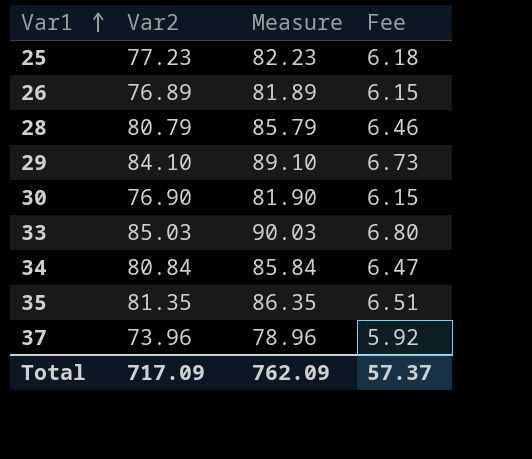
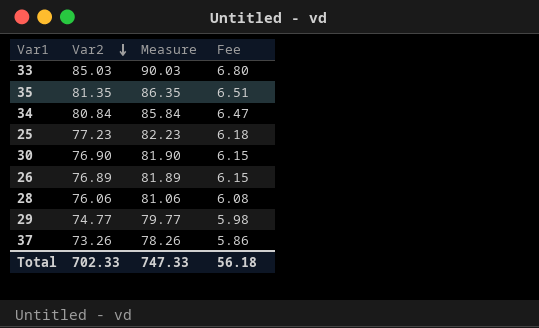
row order: Var1 ascending -> Var2 descending
28 | Var2: 80.79 -> 76.06
28 | Measure: 85.79 -> 81.06
28 | Fee: 6.46 -> 6.08
29 | Var2: 84.10 -> 74.77
29 | Measure: 89.10 -> 79.77
29 | Fee: 6.73 -> 5.98
37 | Var2: 73.96 -> 73.26
37 | Measure: 78.96 -> 78.26
37 | Fee: 5.92 -> 5.86
Total | Var2: 717.09 -> 702.33
Total | Measure: 762.09 -> 747.33
Total | Fee: 57.37 -> 56.18

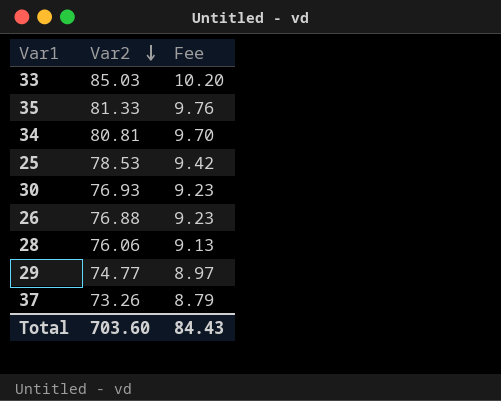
column Measure | formula: [Var2] + 5 -> none
column Fee | formula: [Var2] * 0.08 -> [Var2] * 0.12
35 | Var2: 81.35 -> 81.33
34 | Var2: 80.84 -> 80.81
25 | Var2: 77.23 -> 78.53
30 | Var2: 76.90 -> 76.93
26 | Var2: 76.89 -> 76.88
Total | Var2: 702.33 -> 703.60
Total | Fee: 56.18 -> 84.43

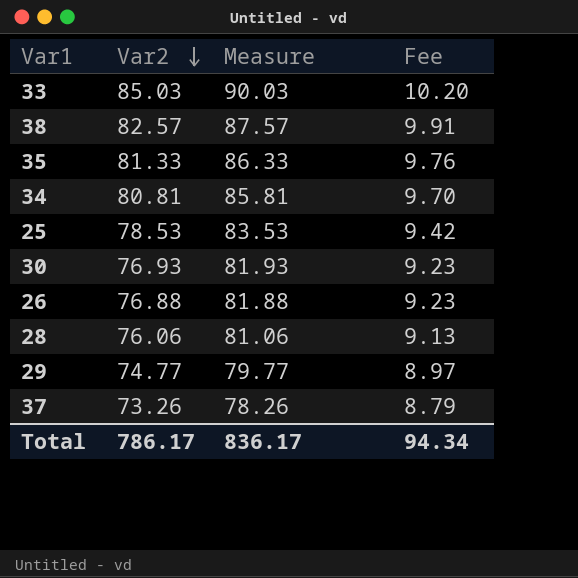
column Measure | formula: none -> [Var2] + 5
row 38: none -> 82.57 | 87.57 | 9.91
Total | Var2: 703.60 -> 786.17
Total | Fee: 84.43 -> 94.34

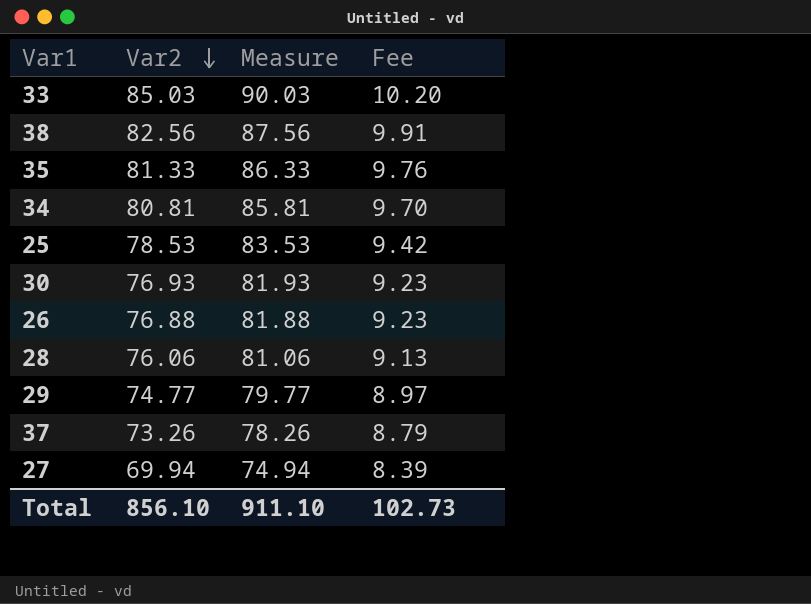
38 | Var2: 82.57 -> 82.56
38 | Measure: 87.57 -> 87.56
row 27: none -> 69.94 | 74.94 | 8.39
Total | Var2: 786.17 -> 856.10
Total | Measure: 836.17 -> 911.10
Total | Fee: 94.34 -> 102.73

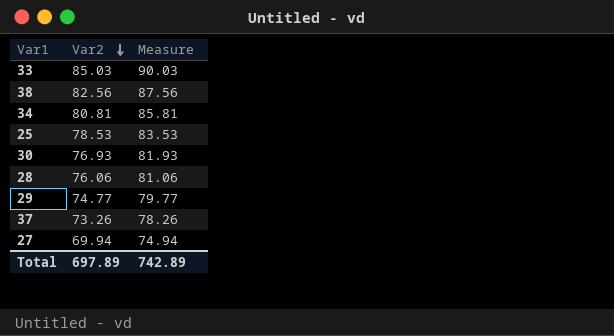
column Fee | formula: [Var2] * 0.12 -> none
row 35: 81.33 | 86.33 | 9.76 -> none
row 26: 76.88 | 81.88 | 9.23 -> none
Total | Var2: 856.10 -> 697.89
Total | Measure: 911.10 -> 742.89

